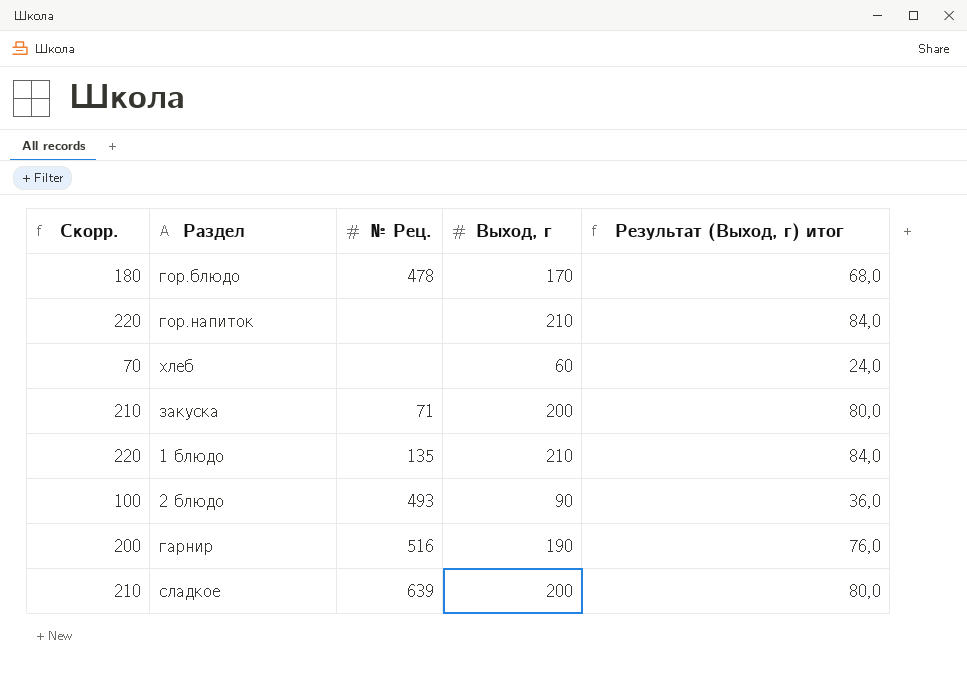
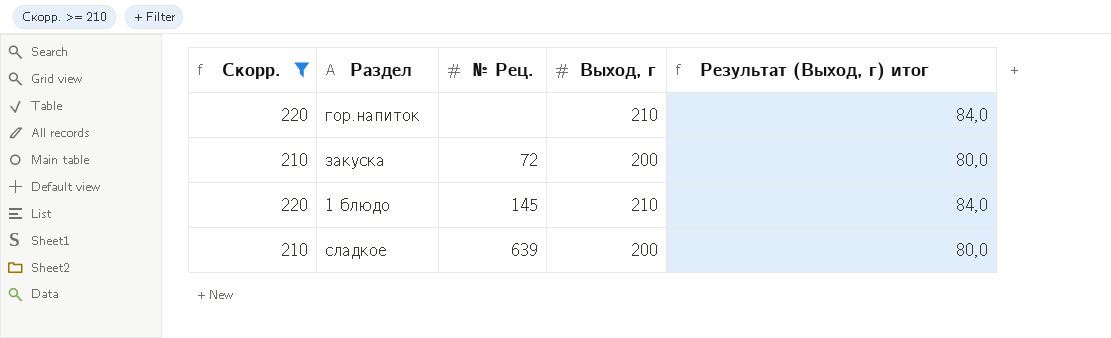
filter: none -> Скорр. >= 210
закуска | № Рец.: 71 -> 72
1 блюдо | № Рец.: 135 -> 145

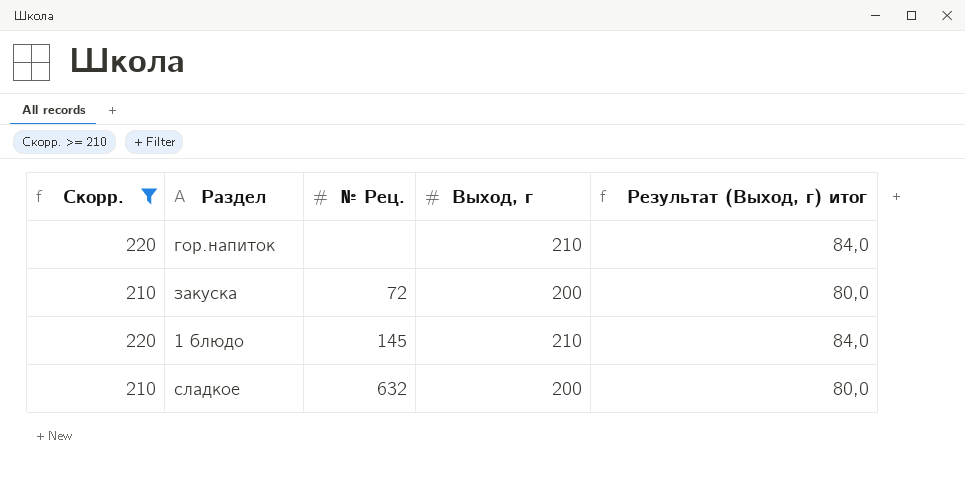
сладкое | № Рец.: 639 -> 632

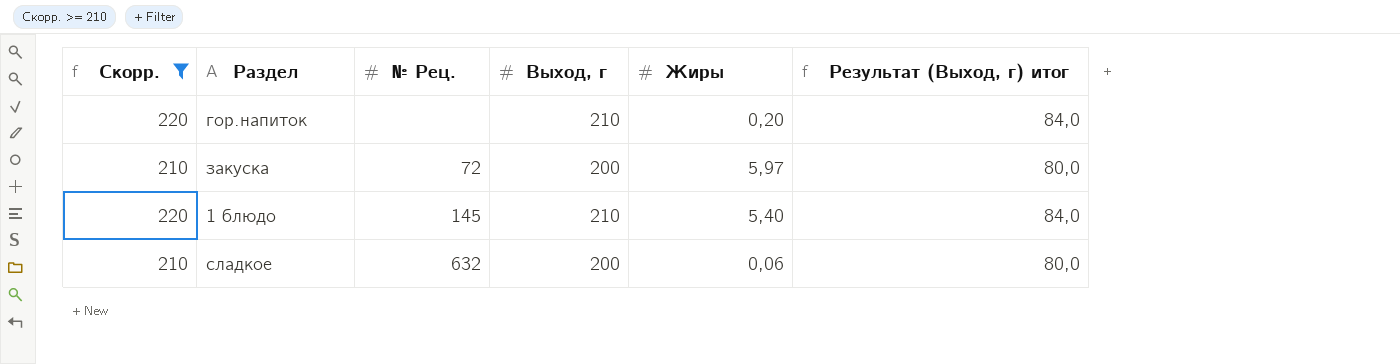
column Жиры | position: none -> 5

